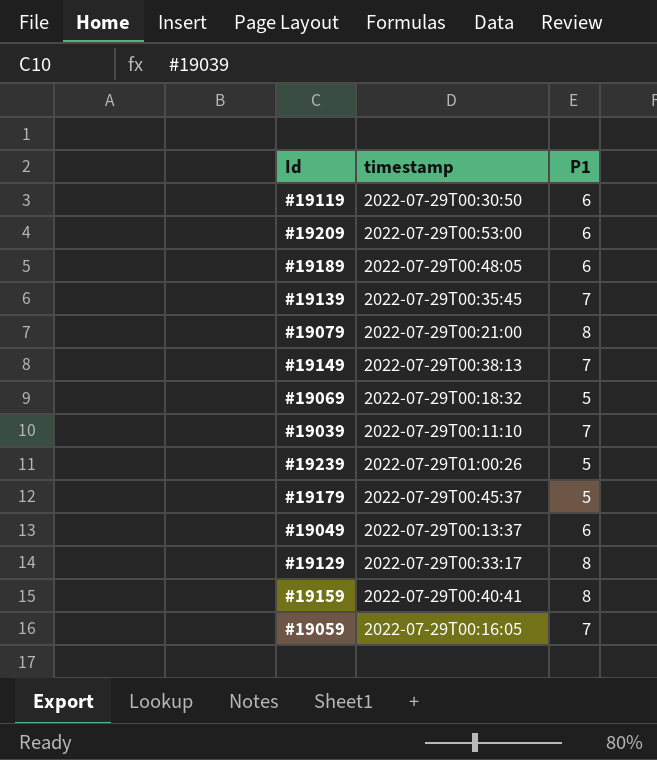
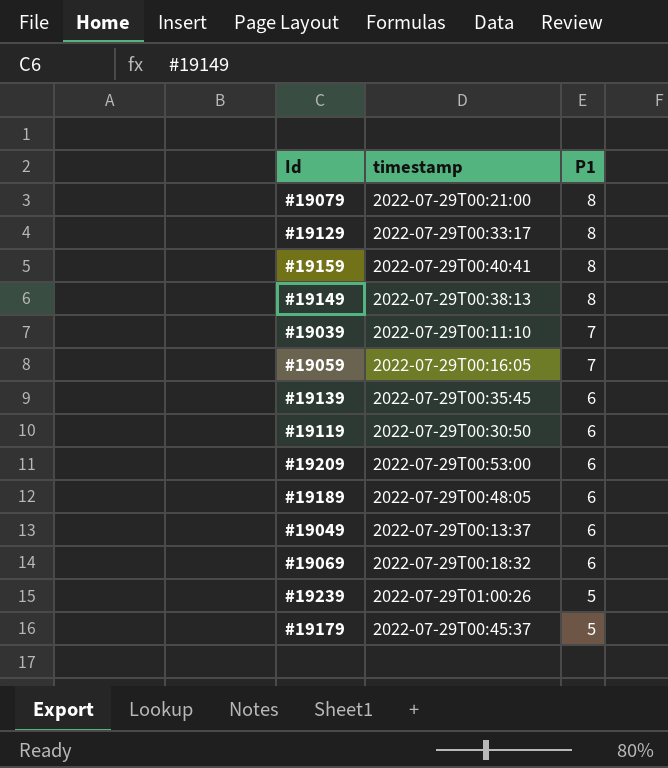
row order: none -> P1 descending
#19149 | P1: 7 -> 8
#19139 | P1: 7 -> 6
#19069 | P1: 5 -> 6

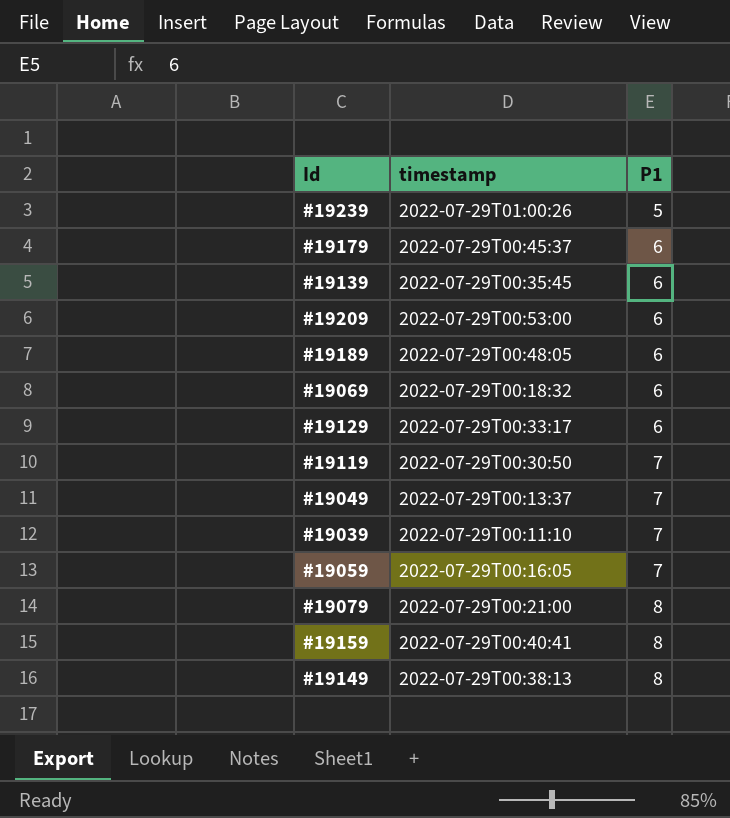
row order: P1 descending -> P1 ascending
#19179 | P1: 5 -> 6
#19129 | P1: 8 -> 6
#19119 | P1: 6 -> 7
#19049 | P1: 6 -> 7

